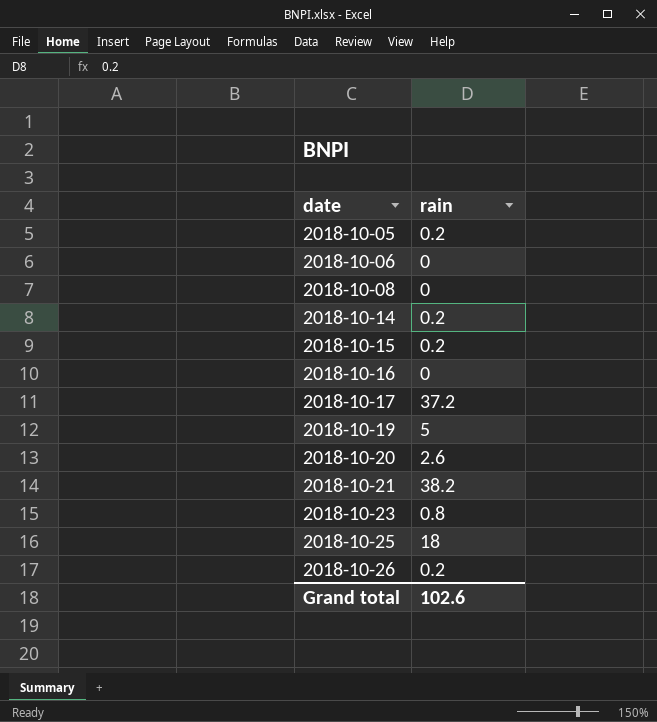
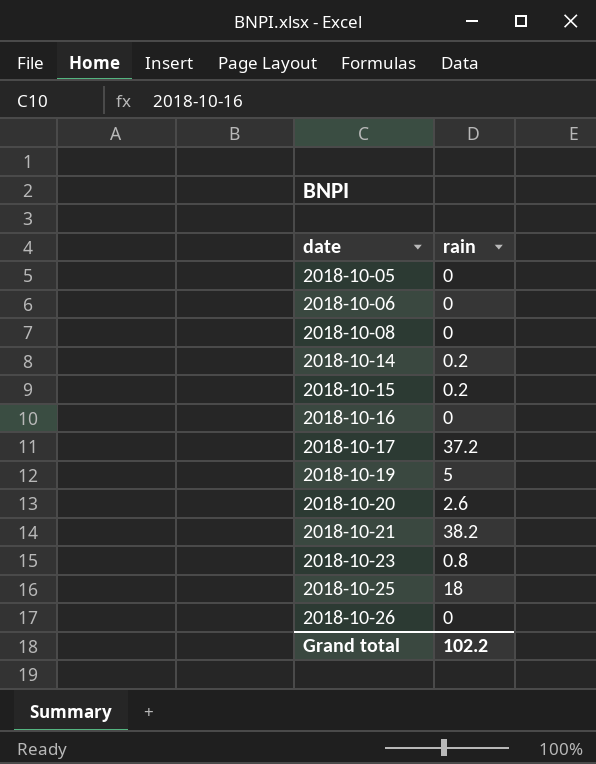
2018-10-05 | rain: 0.2 -> 0
2018-10-26 | rain: 0.2 -> 0
Grand total | rain: 102.6 -> 102.2

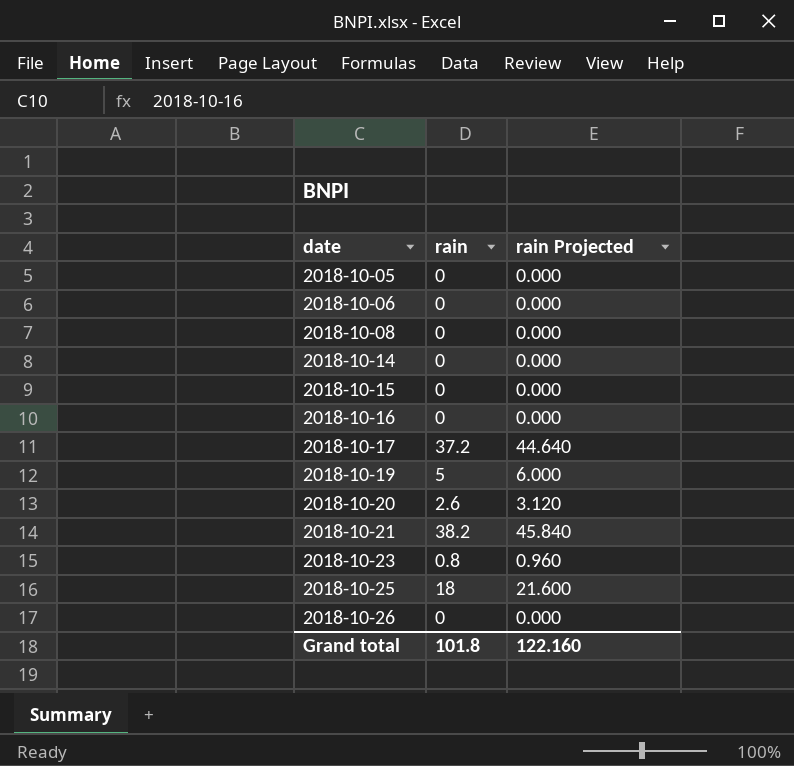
column rain Projected | formula: none -> [rain] * 1.2
2018-10-14 | rain: 0.2 -> 0
2018-10-15 | rain: 0.2 -> 0
Grand total | rain: 102.2 -> 101.8

